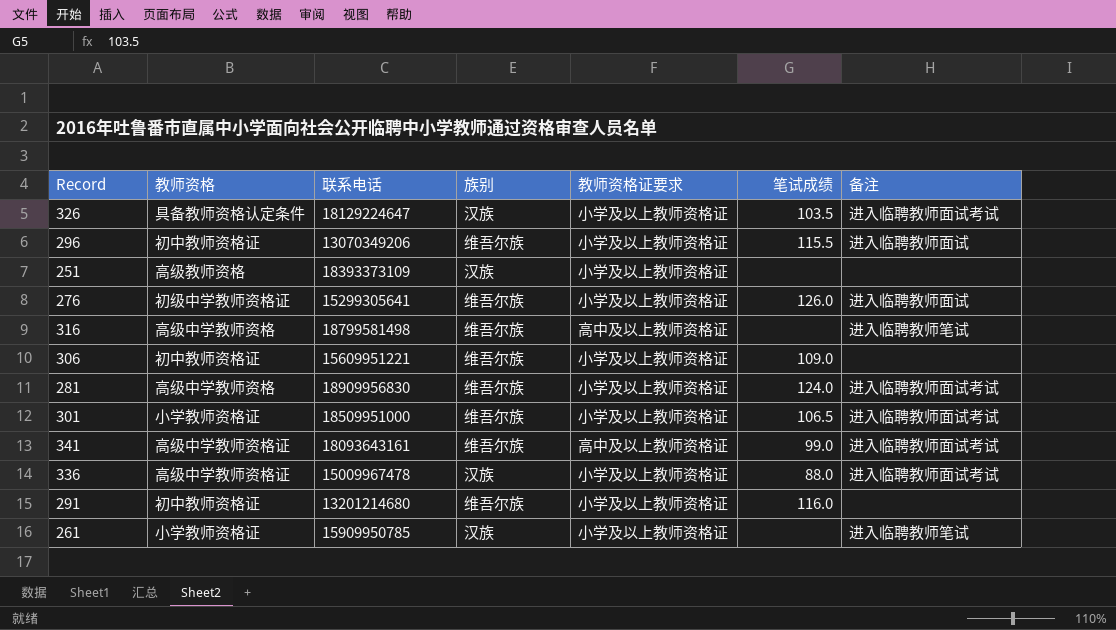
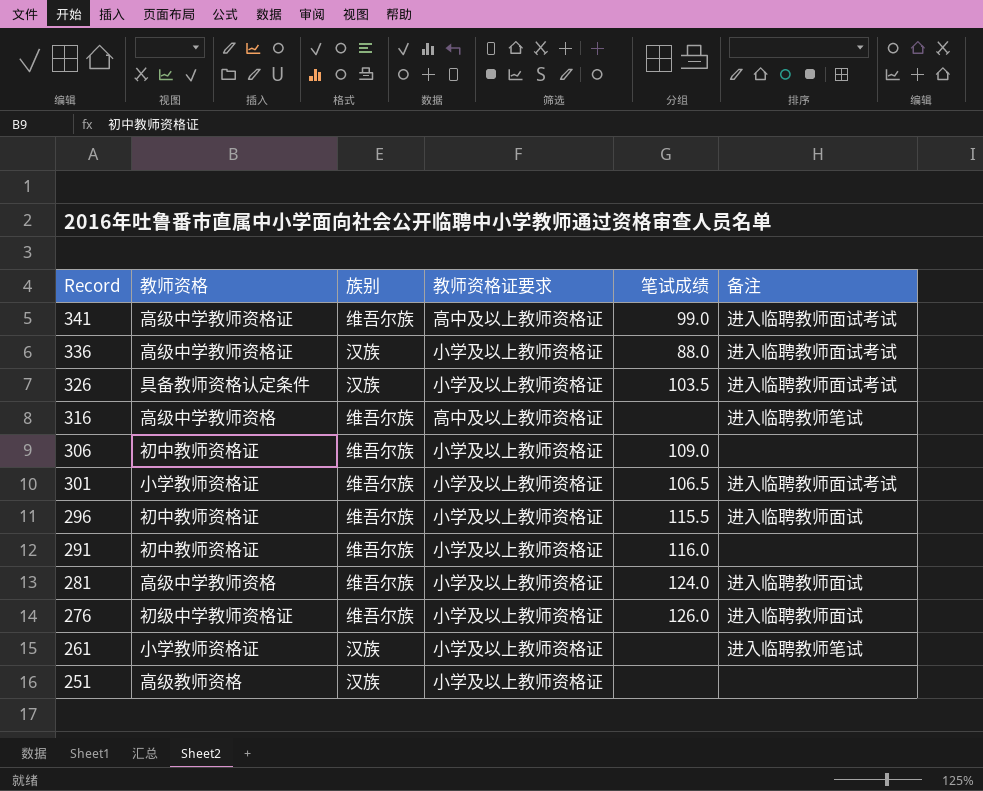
row order: none -> Record descending
column 联系电话 | position: 3 -> none
281 | 备注: 进入临聘教师面试考试 -> 进入临聘教师面试

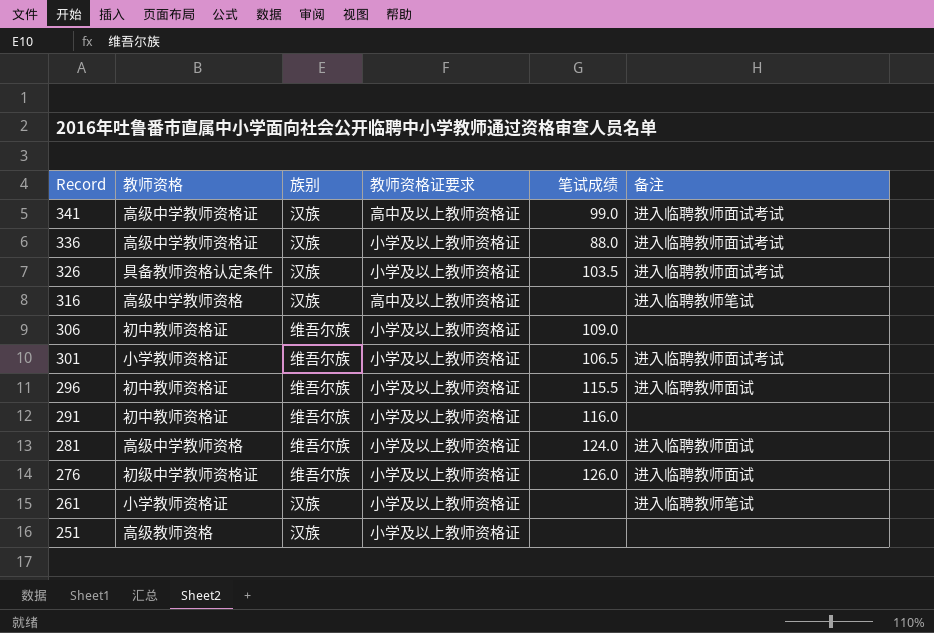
341 | 族别: 维吾尔族 -> 汉族
316 | 族别: 维吾尔族 -> 汉族

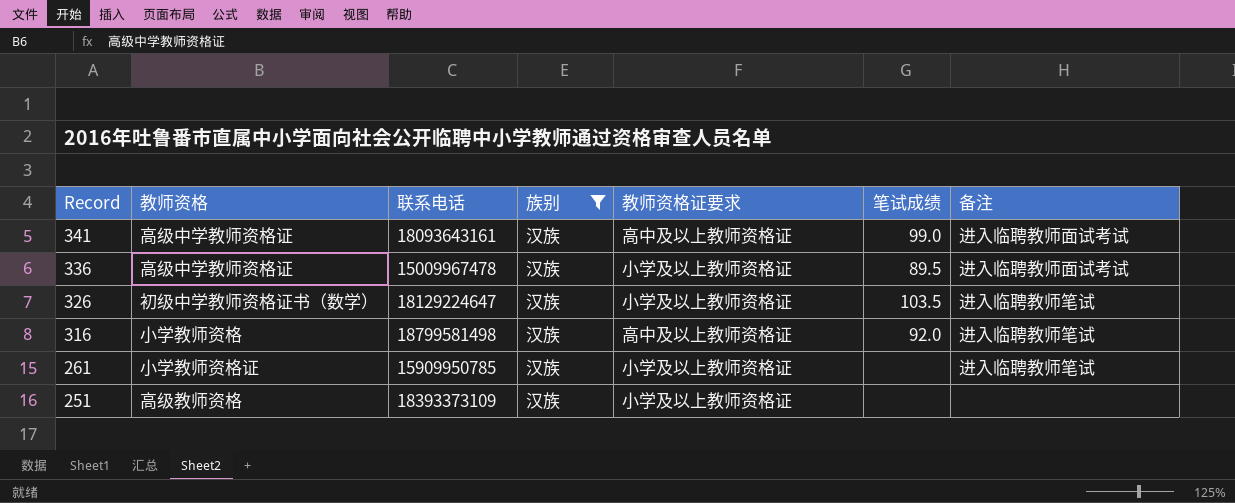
filter: none -> 族别 = 汉族
column 联系电话 | position: none -> 3
336 | 笔试成绩: 88.0 -> 89.5
326 | 教师资格: 具备教师资格认定条件 -> 初级中学教师资格证书（数学）
326 | 备注: 进入临聘教师面试考试 -> 进入临聘教师笔试
316 | 教师资格: 高级中学教师资格 -> 小学教师资格
316 | 笔试成绩: none -> 92.0

